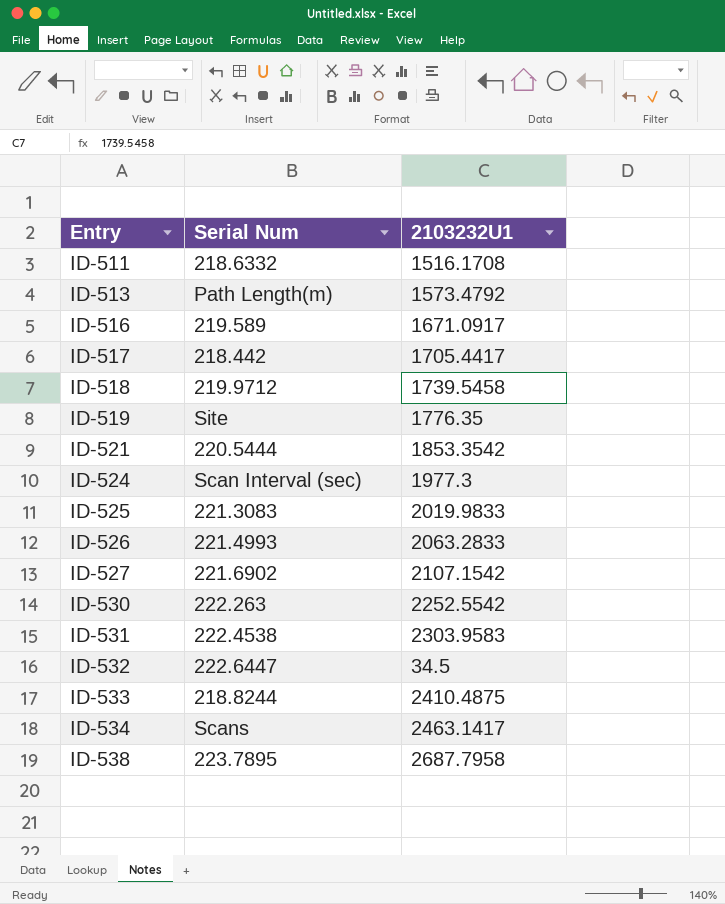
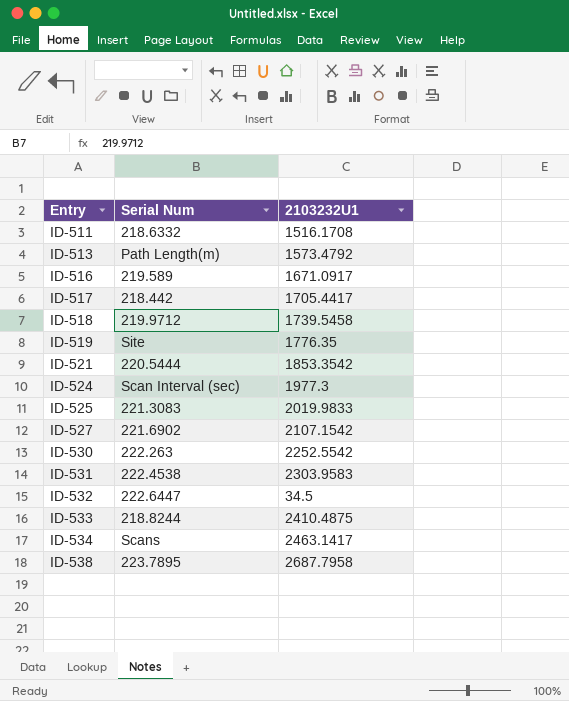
row ID-526: 221.4993 | 2063.2833 -> none

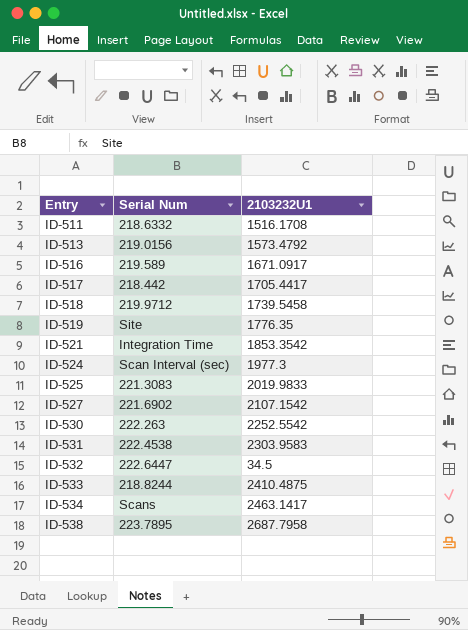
ID-513 | Serial Num: Path Length(m) -> 219.0156
ID-521 | Serial Num: 220.5444 -> Integration Time

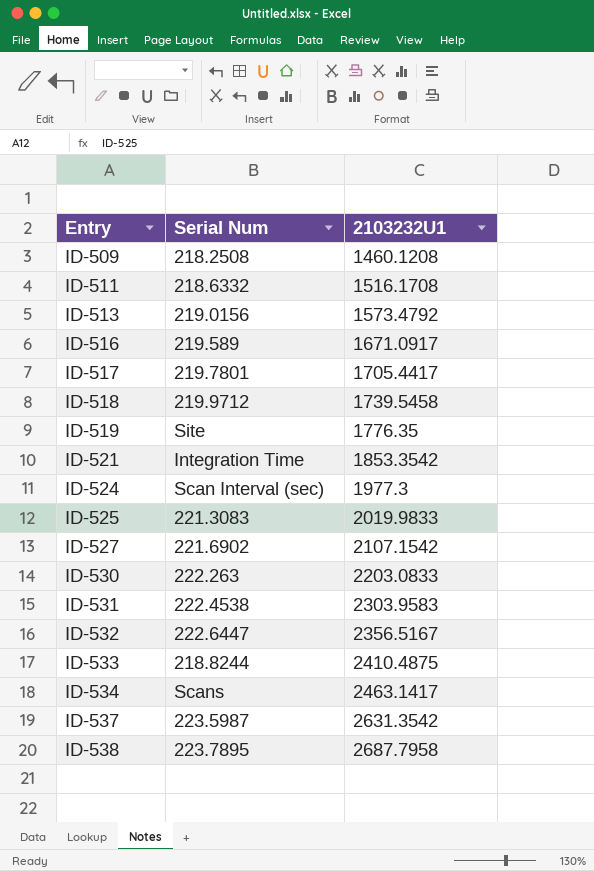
row ID-509: none -> 218.2508 | 1460.1208
ID-517 | Serial Num: 218.442 -> 219.7801
ID-530 | 2103232U1: 2252.5542 -> 2203.0833
ID-532 | 2103232U1: 34.5 -> 2356.5167
row ID-537: none -> 223.5987 | 2631.3542

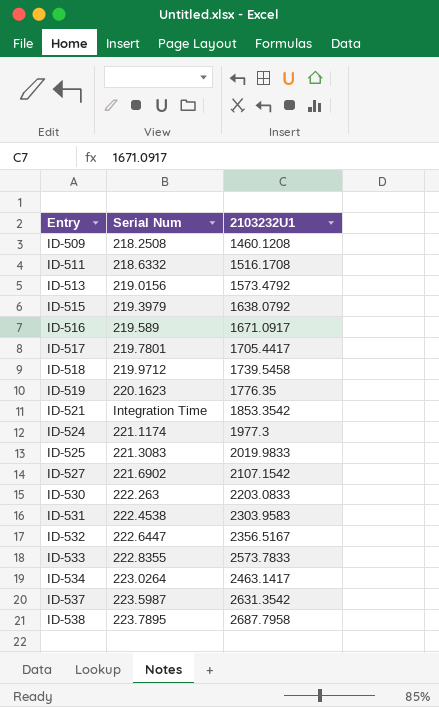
row ID-515: none -> 219.3979 | 1638.0792
ID-519 | Serial Num: Site -> 220.1623
ID-524 | Serial Num: Scan Interval (sec) -> 221.1174
ID-533 | Serial Num: 218.8244 -> 222.8355
ID-533 | 2103232U1: 2410.4875 -> 2573.7833
ID-534 | Serial Num: Scans -> 223.0264

